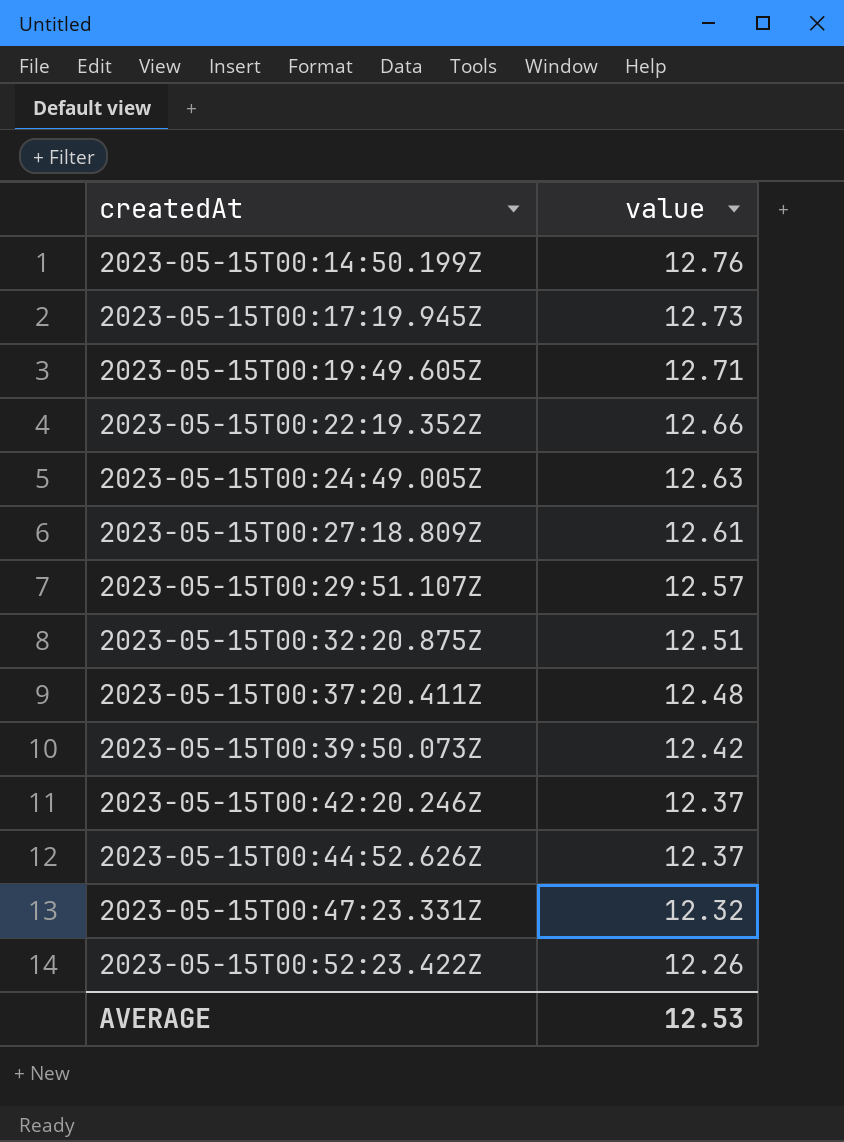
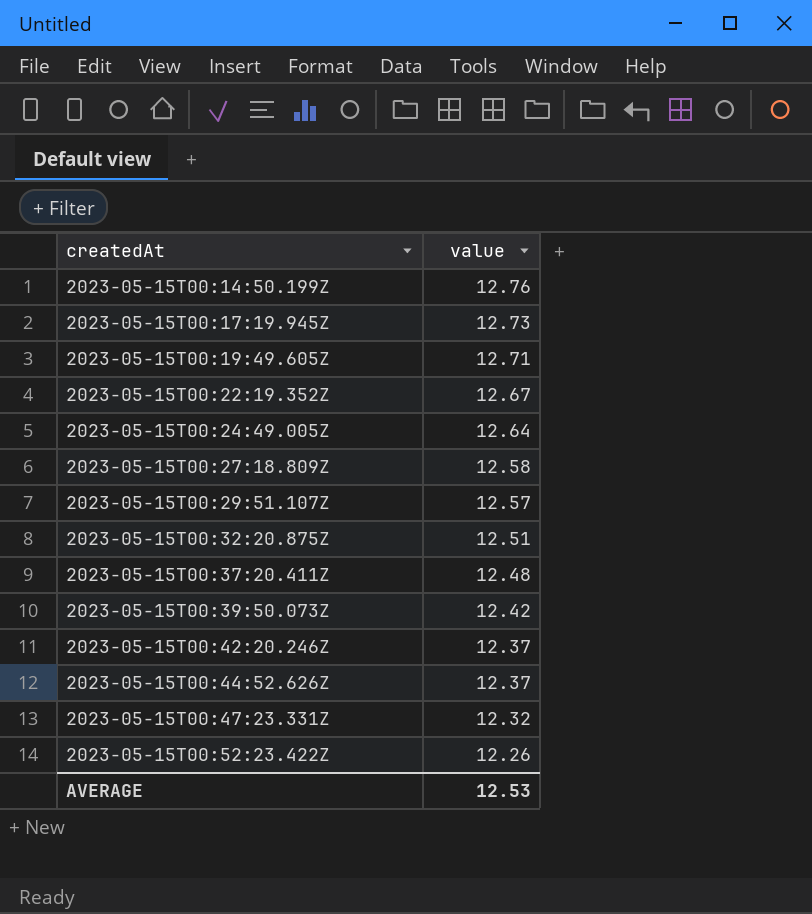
2023-05-15T00:22:19.352Z | value: 12.66 -> 12.67
2023-05-15T00:24:49.005Z | value: 12.63 -> 12.64
2023-05-15T00:27:18.809Z | value: 12.61 -> 12.58

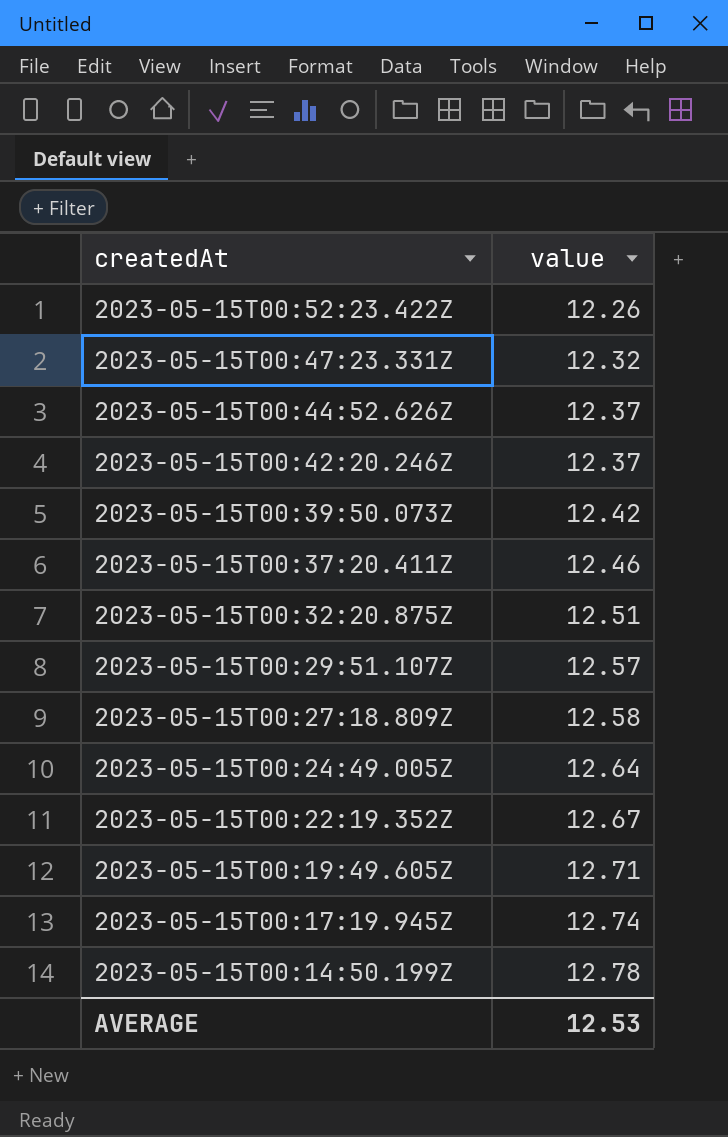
row order: createdAt ascending -> createdAt descending
2023-05-15T00:37:20.411Z | value: 12.48 -> 12.46
2023-05-15T00:17:19.945Z | value: 12.73 -> 12.74
2023-05-15T00:14:50.199Z | value: 12.76 -> 12.78

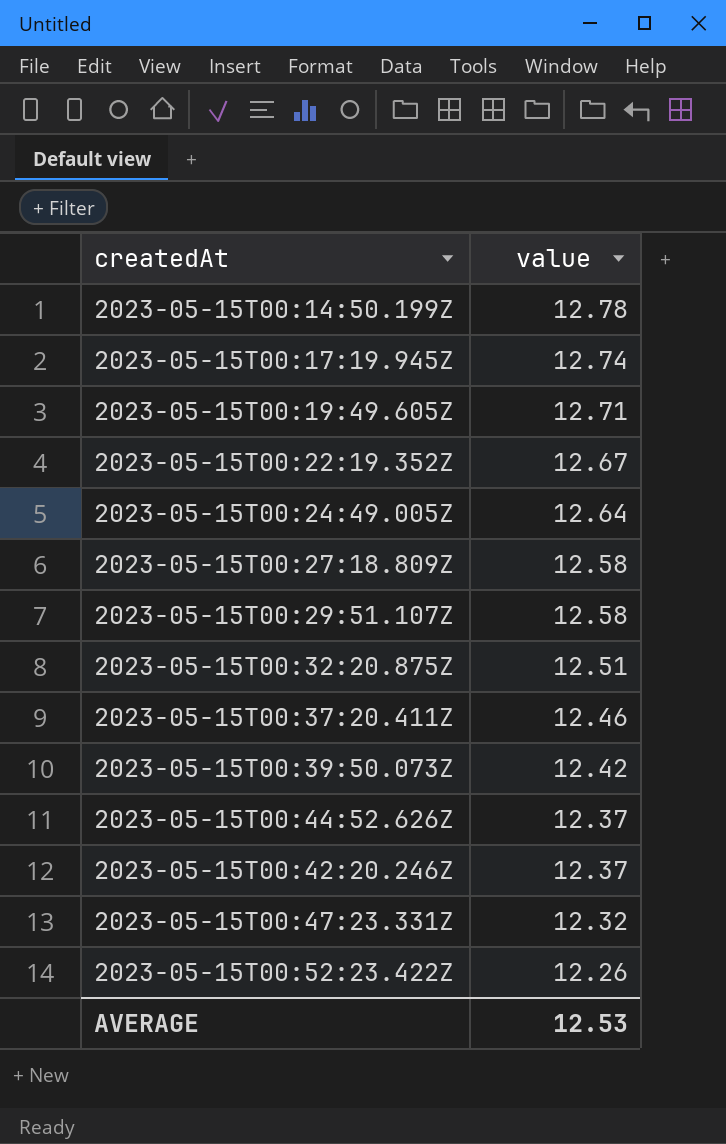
row order: createdAt descending -> value descending
2023-05-15T00:29:51.107Z | value: 12.57 -> 12.58

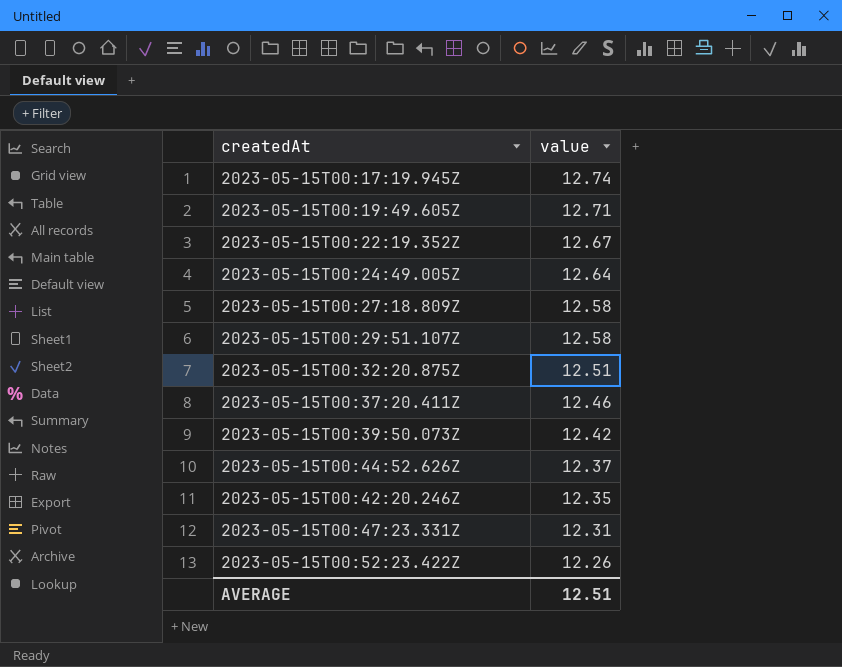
row 2023-05-15T00:14:50.199Z: 12.78 -> none
2023-05-15T00:42:20.246Z | value: 12.37 -> 12.35
2023-05-15T00:47:23.331Z | value: 12.32 -> 12.31
AVERAGE | value: 12.53 -> 12.51

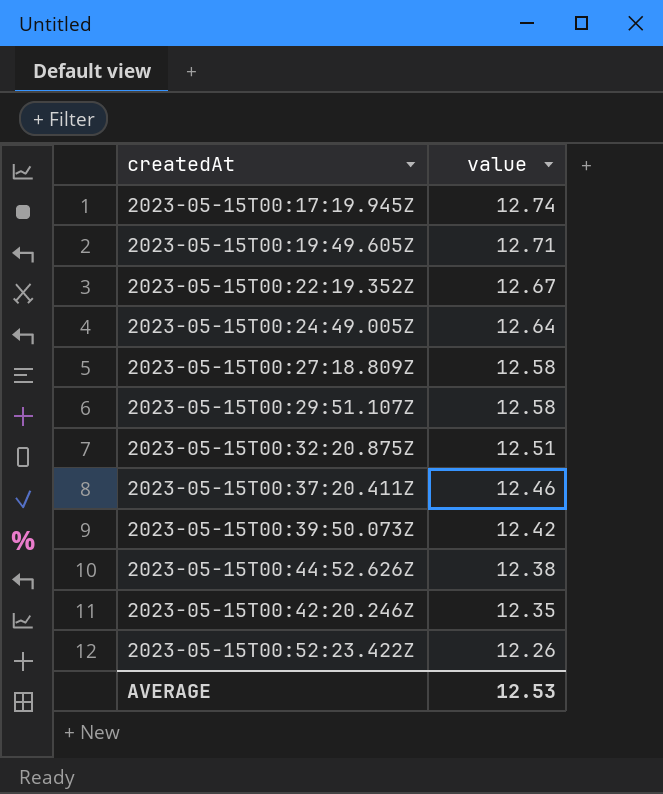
row 2023-05-15T00:47:23.331Z: 12.31 -> none
2023-05-15T00:44:52.626Z | value: 12.37 -> 12.38
AVERAGE | value: 12.51 -> 12.53

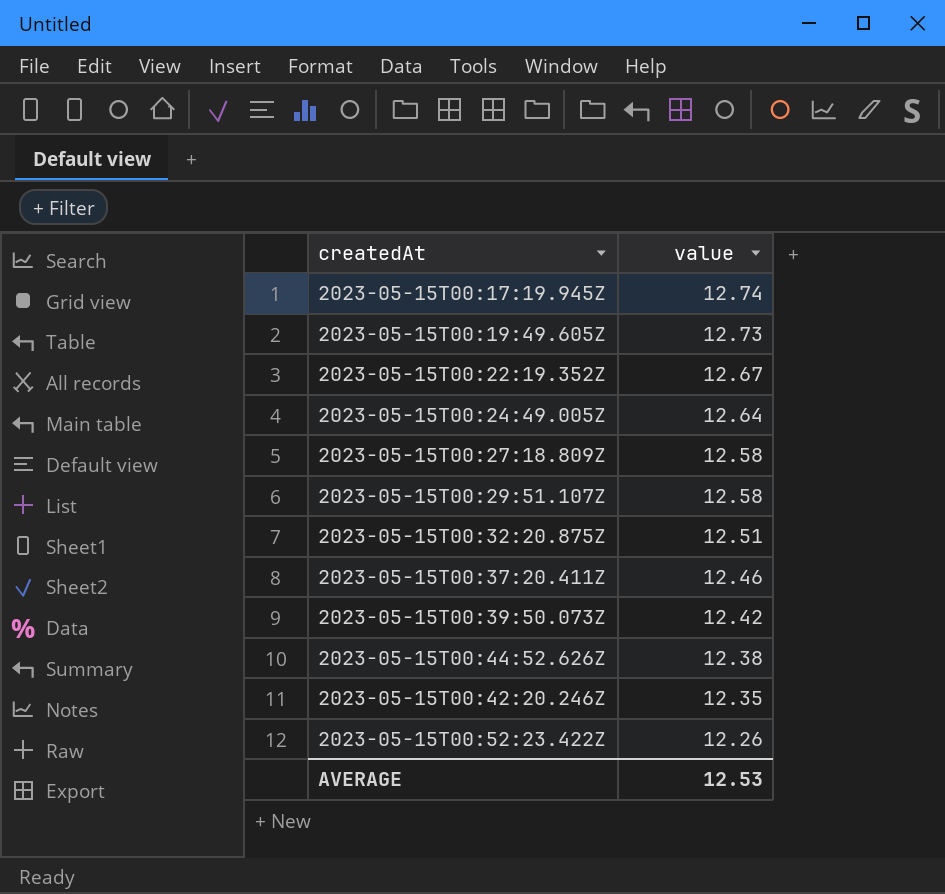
2023-05-15T00:19:49.605Z | value: 12.71 -> 12.73

